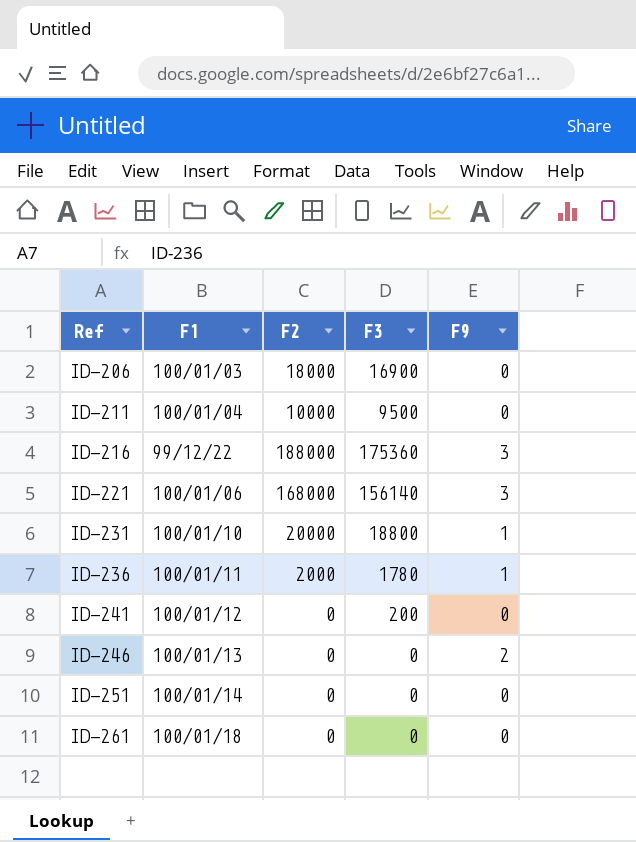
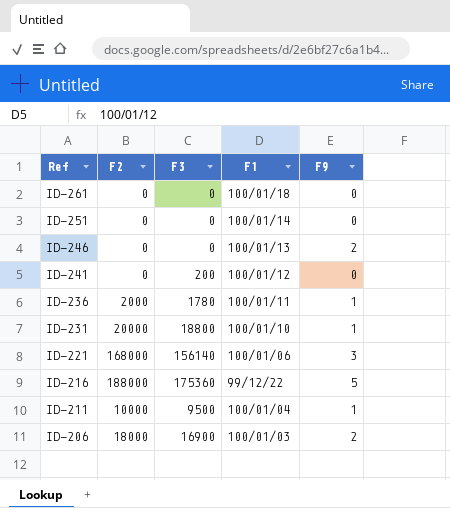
row order: Ref ascending -> Ref descending
column F1 | position: 2 -> 4
ID-216 | F9: 3 -> 5
ID-211 | F9: 0 -> 1
ID-206 | F9: 0 -> 2

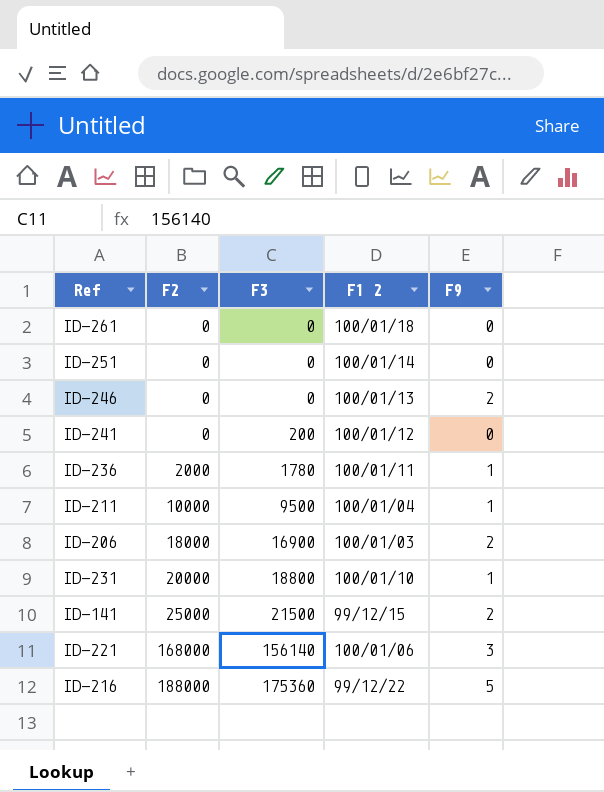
row order: Ref descending -> F2 ascending
column name: F1 -> F1 2
row ID-141: none -> 25000 | 21500 | 99/12/15 | 2

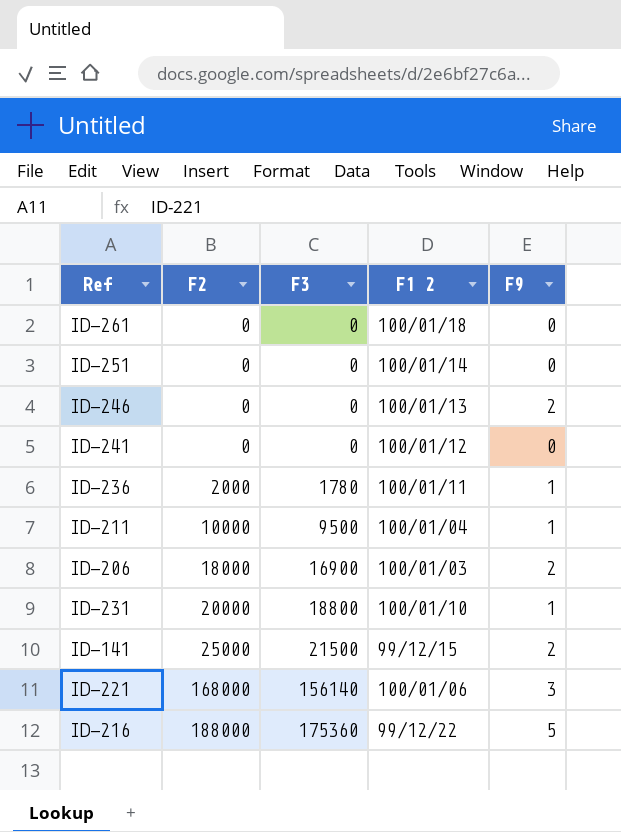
ID-241 | F3: 200 -> 0

